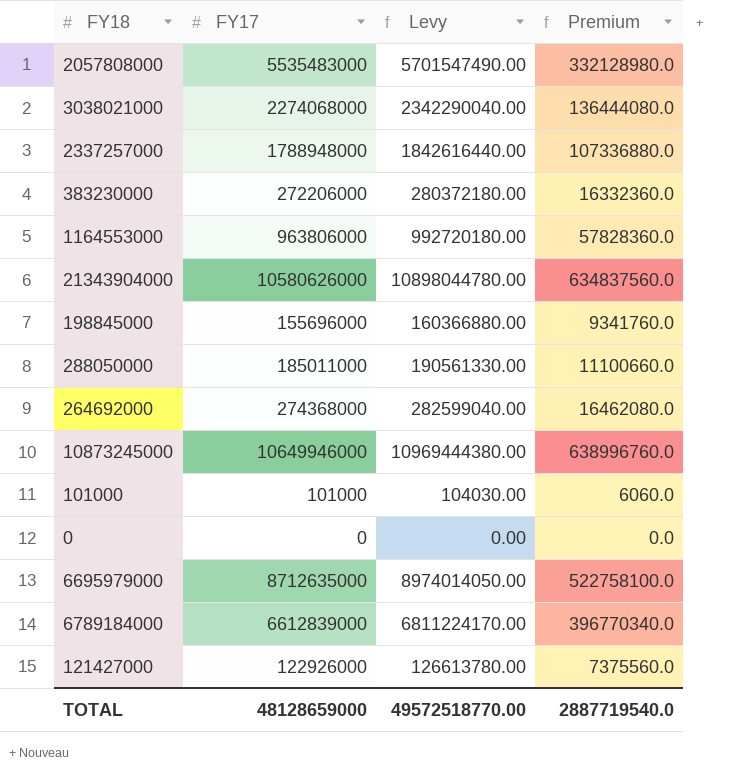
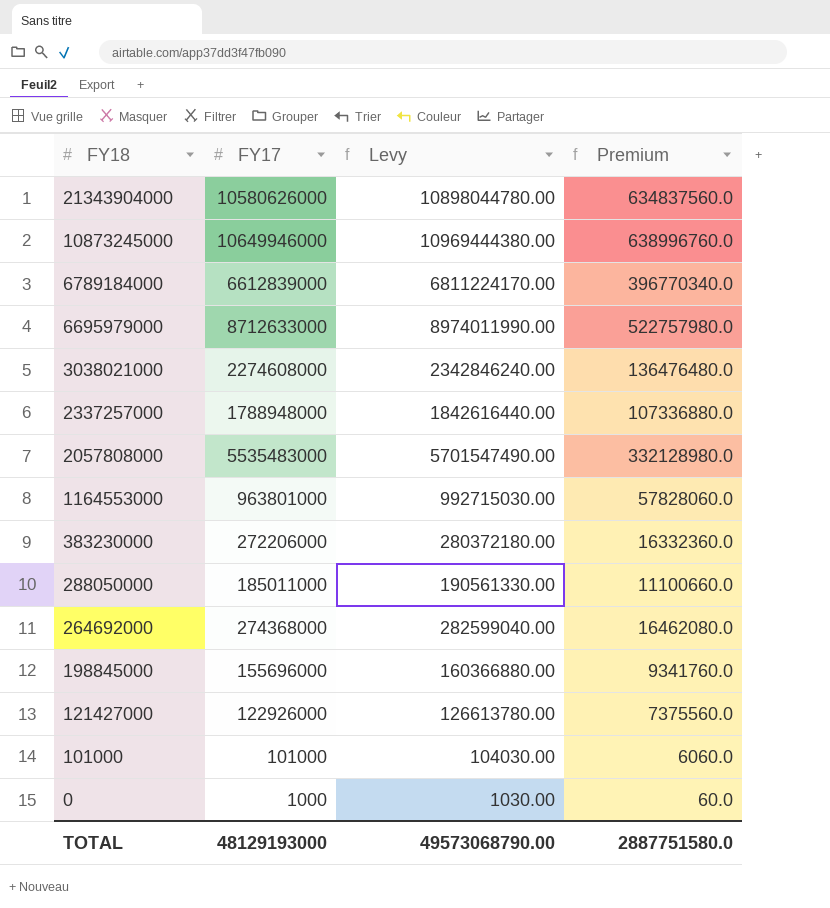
row order: none -> FY18 descending
6695979000 | FY17: 8712635000 -> 8712633000
6695979000 | Levy: 8974014050.00 -> 8974011990.00
6695979000 | Premium: 522758100.0 -> 522757980.0
3038021000 | FY17: 2274068000 -> 2274608000
3038021000 | Levy: 2342290040.00 -> 2342846240.00
3038021000 | Premium: 136444080.0 -> 136476480.0
1164553000 | FY17: 963806000 -> 963801000
1164553000 | Levy: 992720180.00 -> 992715030.00
1164553000 | Premium: 57828360.0 -> 57828060.0
0 | FY17: 0 -> 1000
0 | Levy: 0.00 -> 1030.00
0 | Premium: 0.0 -> 60.0
TOTAL | FY17: 48128659000 -> 48129193000
TOTAL | Levy: 49572518770.00 -> 49573068790.00
TOTAL | Premium: 2887719540.0 -> 2887751580.0

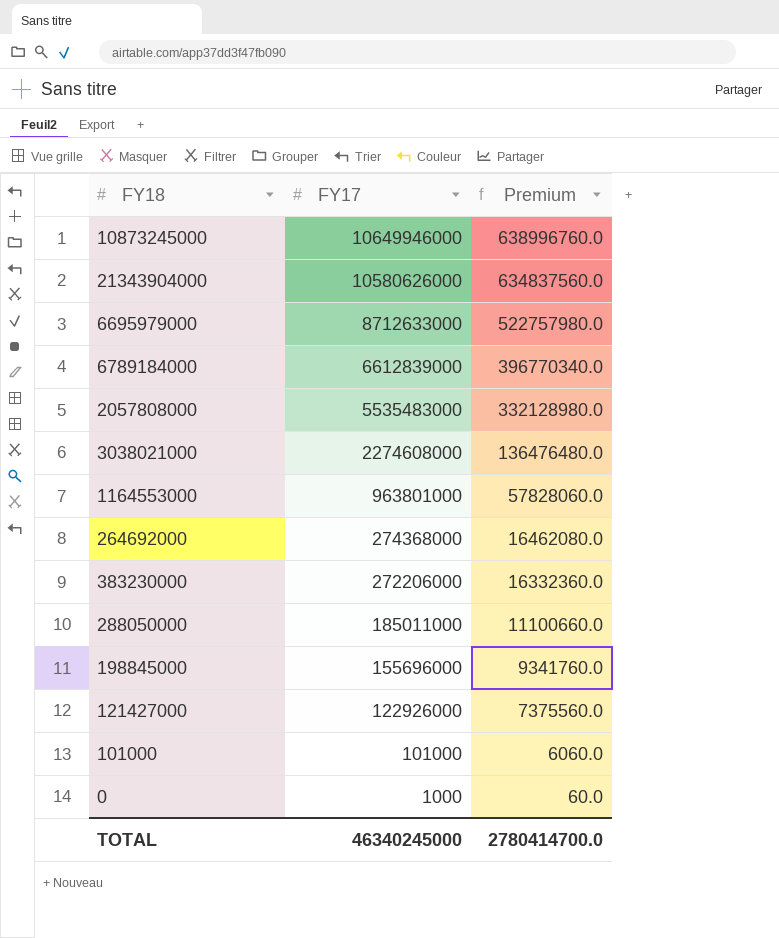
row order: FY18 descending -> FY17 descending
column Levy | formula: [FY17] * 1.03 -> none
row 2337257000: 1788948000 | 1842616440.00 | 107336880.0 -> none
TOTAL | FY17: 48129193000 -> 46340245000
TOTAL | Premium: 2887751580.0 -> 2780414700.0

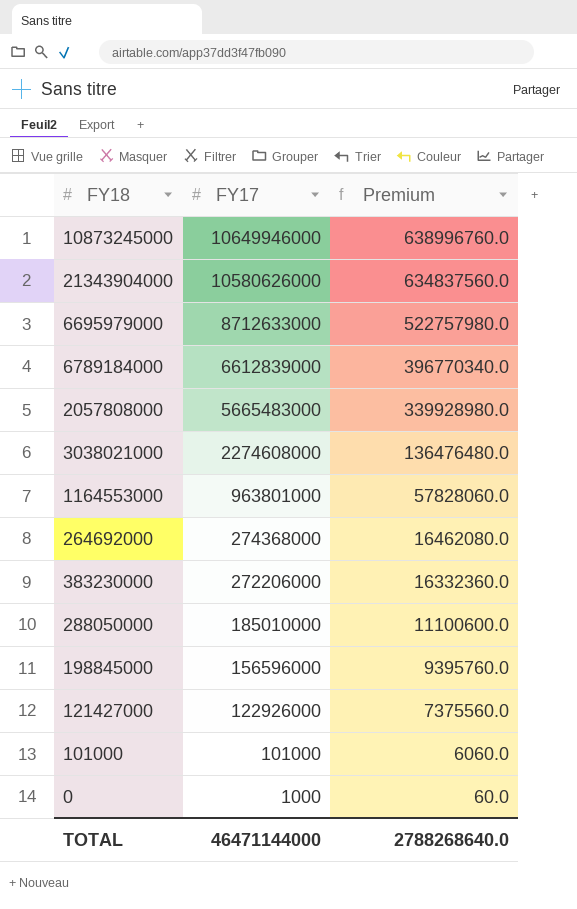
2057808000 | FY17: 5535483000 -> 5665483000
2057808000 | Premium: 332128980.0 -> 339928980.0
288050000 | FY17: 185011000 -> 185010000
288050000 | Premium: 11100660.0 -> 11100600.0
198845000 | FY17: 155696000 -> 156596000
198845000 | Premium: 9341760.0 -> 9395760.0
TOTAL | FY17: 46340245000 -> 46471144000
TOTAL | Premium: 2780414700.0 -> 2788268640.0

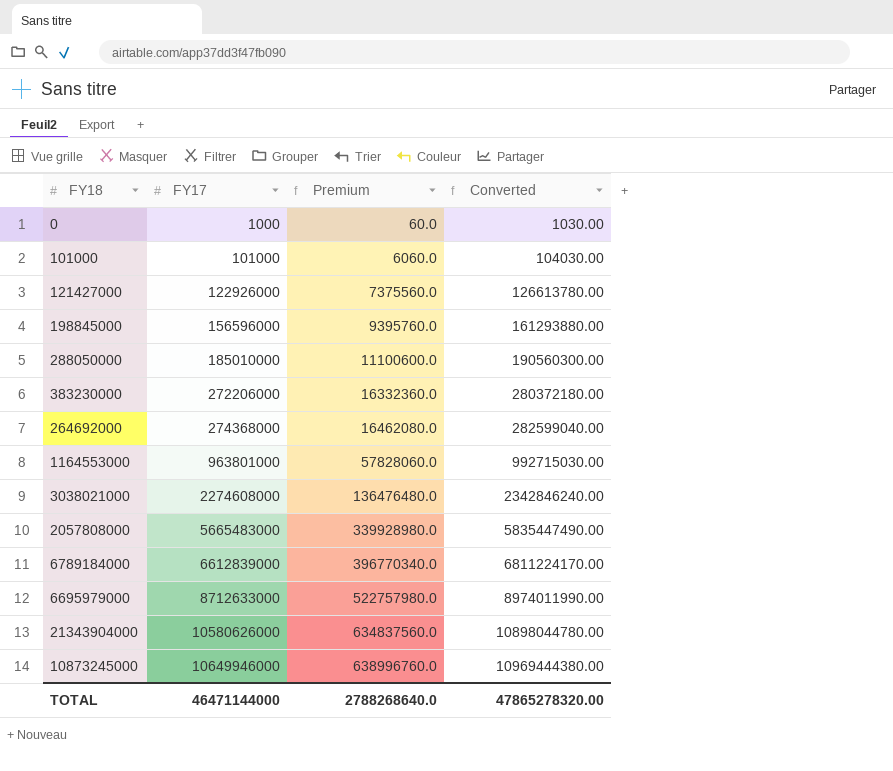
row order: FY17 descending -> FY17 ascending
column Converted | formula: none -> [FY17] * 1.03

